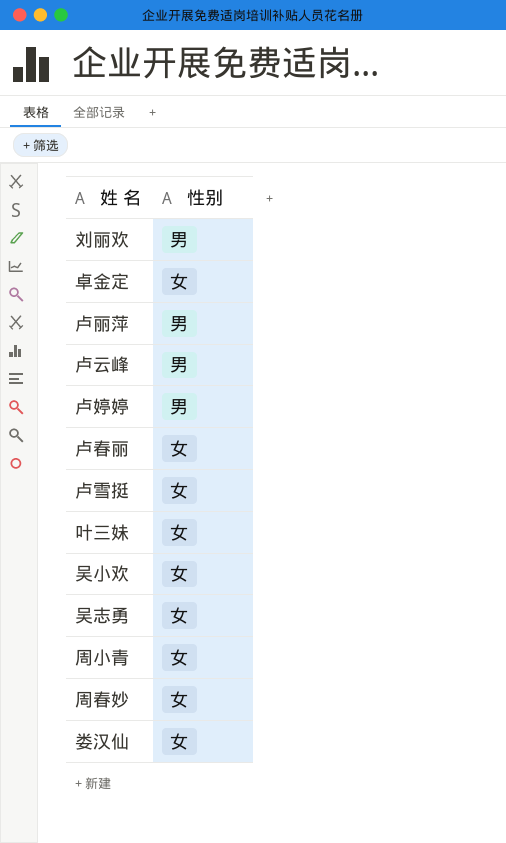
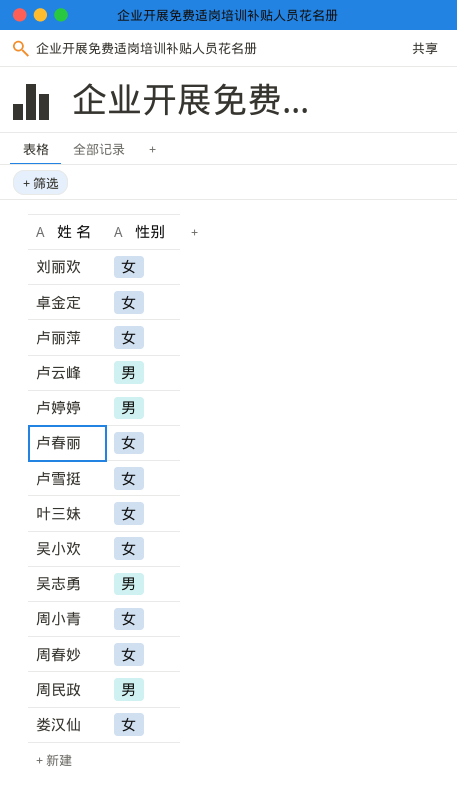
刘丽欢 | 性别: 男 -> 女
卢丽萍 | 性别: 男 -> 女
吴志勇 | 性别: 女 -> 男
row 周民政: none -> 男

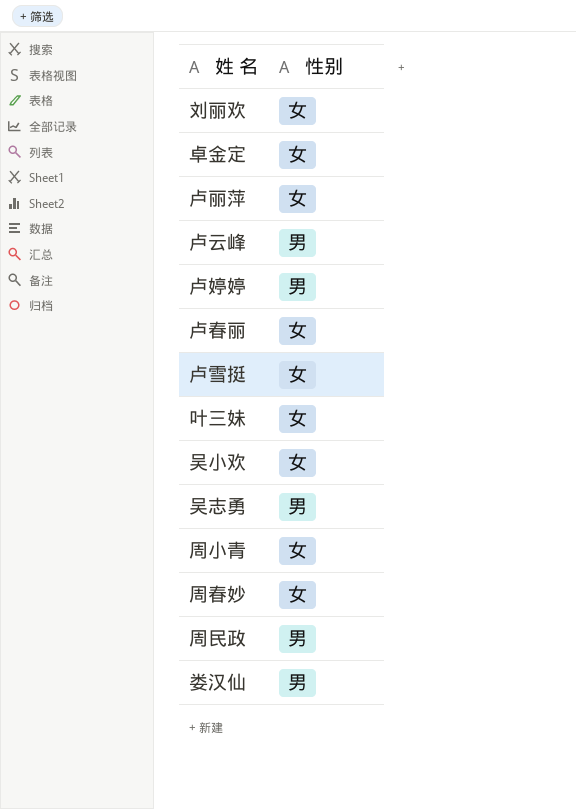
娄汉仙 | 性别: 女 -> 男

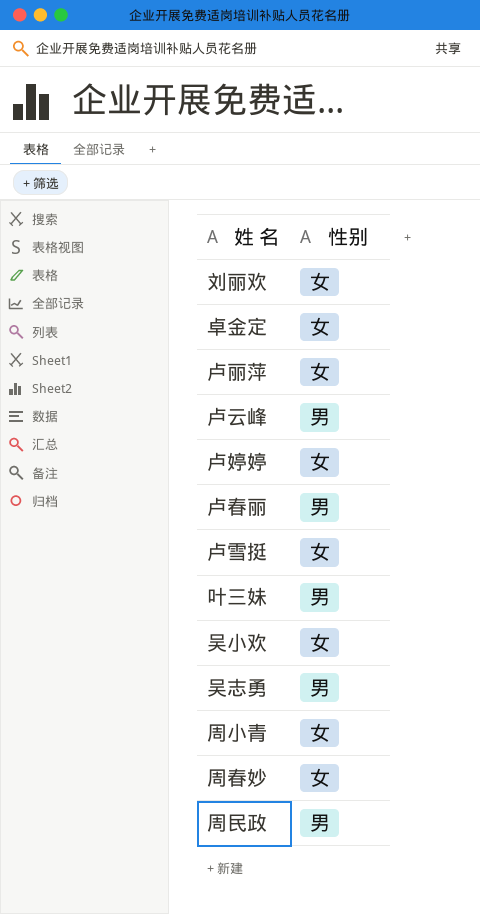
row 娄汉仙: 男 -> none
卢婷婷 | 性别: 男 -> 女
卢春丽 | 性别: 女 -> 男
叶三妹 | 性别: 女 -> 男

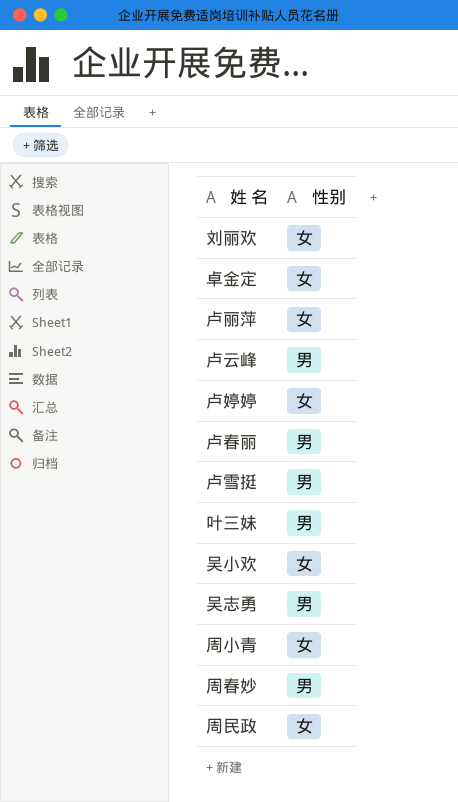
卢雪挺 | 性别: 女 -> 男
周春妙 | 性别: 女 -> 男
周民政 | 性别: 男 -> 女

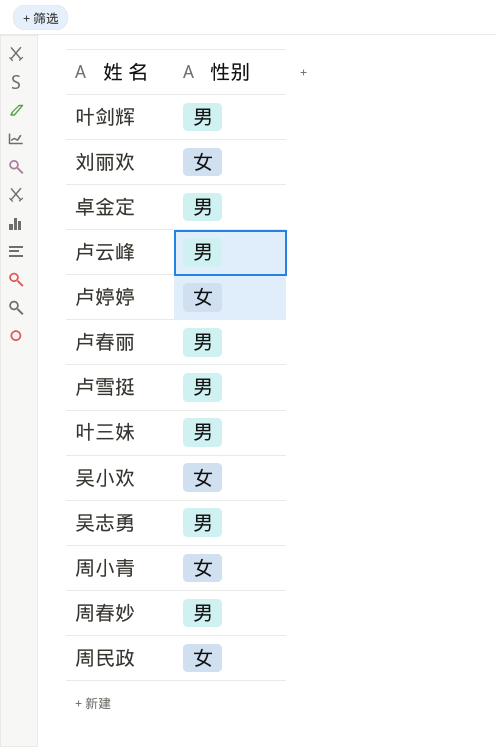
row 卢丽萍: 女 -> none
row 叶剑辉: none -> 男
卓金定 | 性别: 女 -> 男

